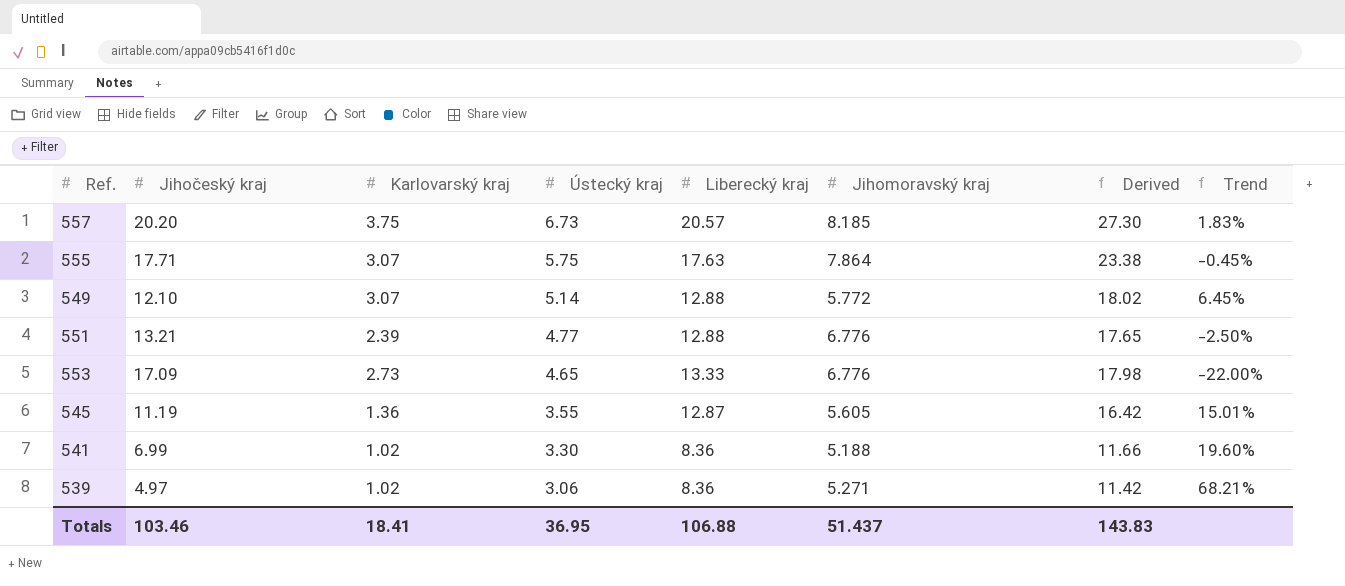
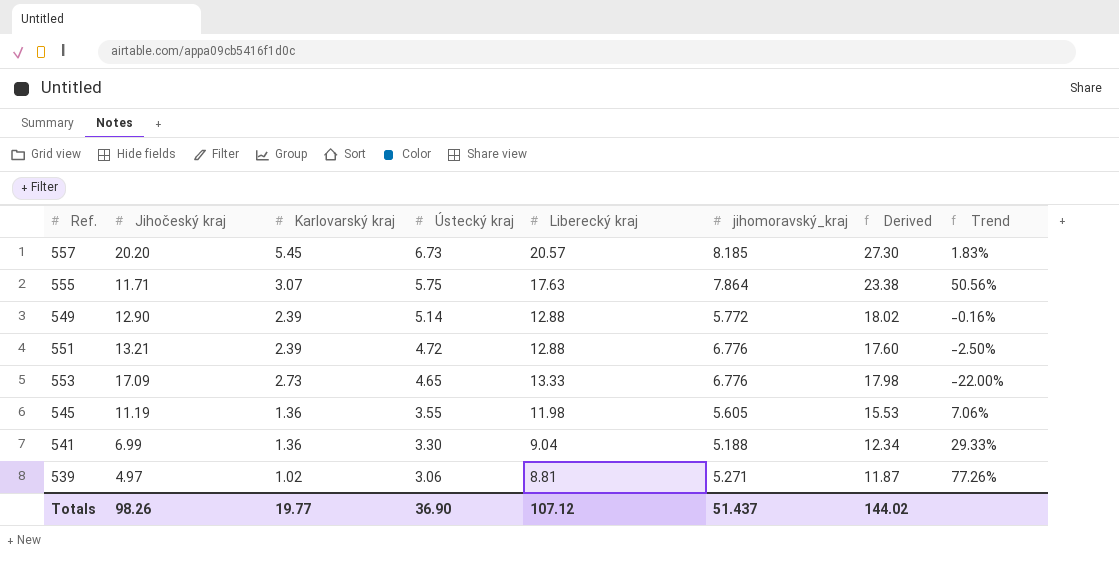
column name: Jihomoravský kraj -> jihomoravský_kraj
557 | Karlovarský kraj: 3.75 -> 5.45
555 | Jihočeský kraj: 17.71 -> 11.71
555 | Trend: -0.45% -> 50.56%
549 | Jihočeský kraj: 12.10 -> 12.90
549 | Karlovarský kraj: 3.07 -> 2.39
549 | Trend: 6.45% -> -0.16%
551 | Ústecký kraj: 4.77 -> 4.72
551 | Derived: 17.65 -> 17.60
545 | Liberecký kraj: 12.87 -> 11.98
545 | Derived: 16.42 -> 15.53
545 | Trend: 15.01% -> 7.06%
541 | Karlovarský kraj: 1.02 -> 1.36
541 | Liberecký kraj: 8.36 -> 9.04
541 | Derived: 11.66 -> 12.34
541 | Trend: 19.60% -> 29.33%
539 | Liberecký kraj: 8.36 -> 8.81
539 | Derived: 11.42 -> 11.87
539 | Trend: 68.21% -> 77.26%
Totals | Jihočeský kraj: 103.46 -> 98.26
Totals | Karlovarský kraj: 18.41 -> 19.77
Totals | Ústecký kraj: 36.95 -> 36.90
Totals | Liberecký kraj: 106.88 -> 107.12
Totals | Derived: 143.83 -> 144.02

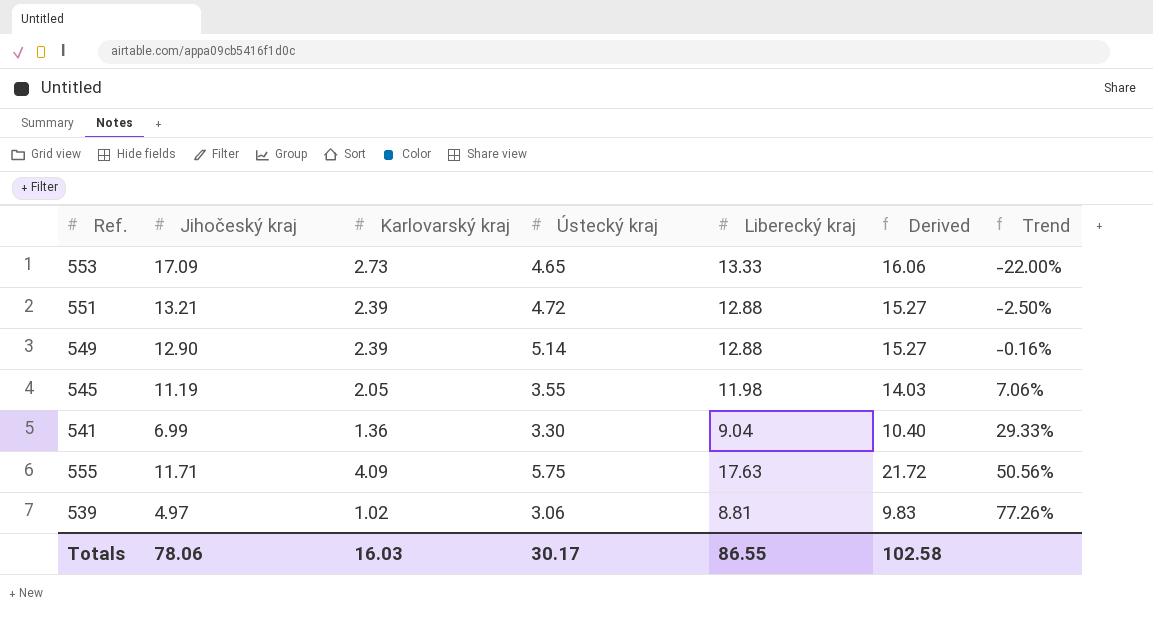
row order: Ústecký kraj descending -> Trend ascending
column jihomoravský_kraj | position: 6 -> none
column Derived | formula: [Ústecký kraj] + [Liberecký kraj] -> [Karlovarský kraj] + [Liberecký kraj]
row 557: 20.20 | 5.45 | 6.73 | 20.57 | 8.185 | 27.30 | 1.83% -> none
545 | Karlovarský kraj: 1.36 -> 2.05
555 | Karlovarský kraj: 3.07 -> 4.09
Totals | Jihočeský kraj: 98.26 -> 78.06
Totals | Karlovarský kraj: 19.77 -> 16.03
Totals | Ústecký kraj: 36.90 -> 30.17
Totals | Liberecký kraj: 107.12 -> 86.55
Totals | Derived: 144.02 -> 102.58

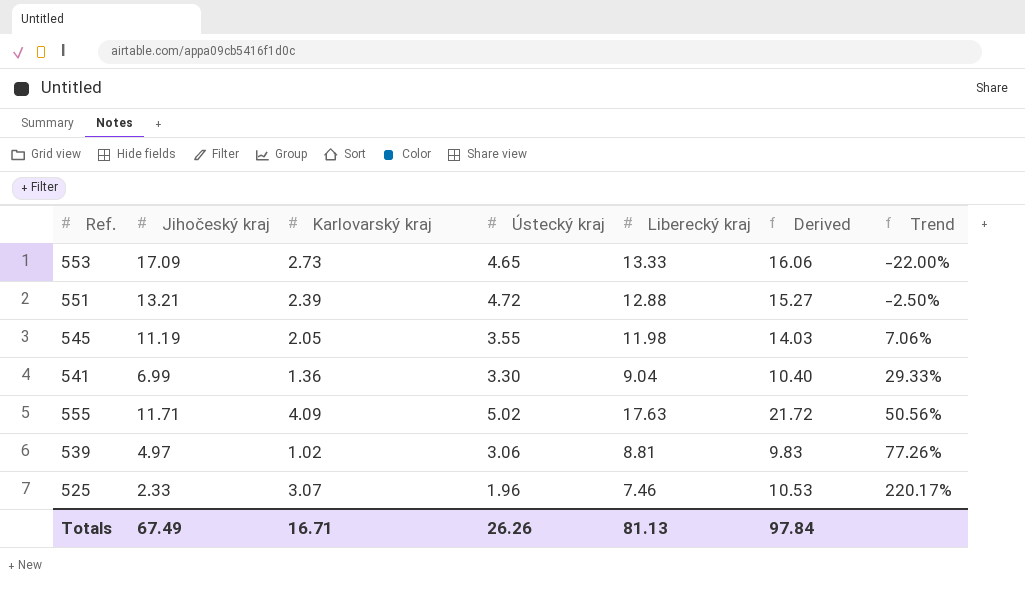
row 549: 12.90 | 2.39 | 5.14 | 12.88 | 15.27 | -0.16% -> none
555 | Ústecký kraj: 5.75 -> 5.02
row 525: none -> 2.33 | 3.07 | 1.96 | 7.46 | 10.53 | 220.17%
Totals | Jihočeský kraj: 78.06 -> 67.49
Totals | Karlovarský kraj: 16.03 -> 16.71
Totals | Ústecký kraj: 30.17 -> 26.26
Totals | Liberecký kraj: 86.55 -> 81.13
Totals | Derived: 102.58 -> 97.84

